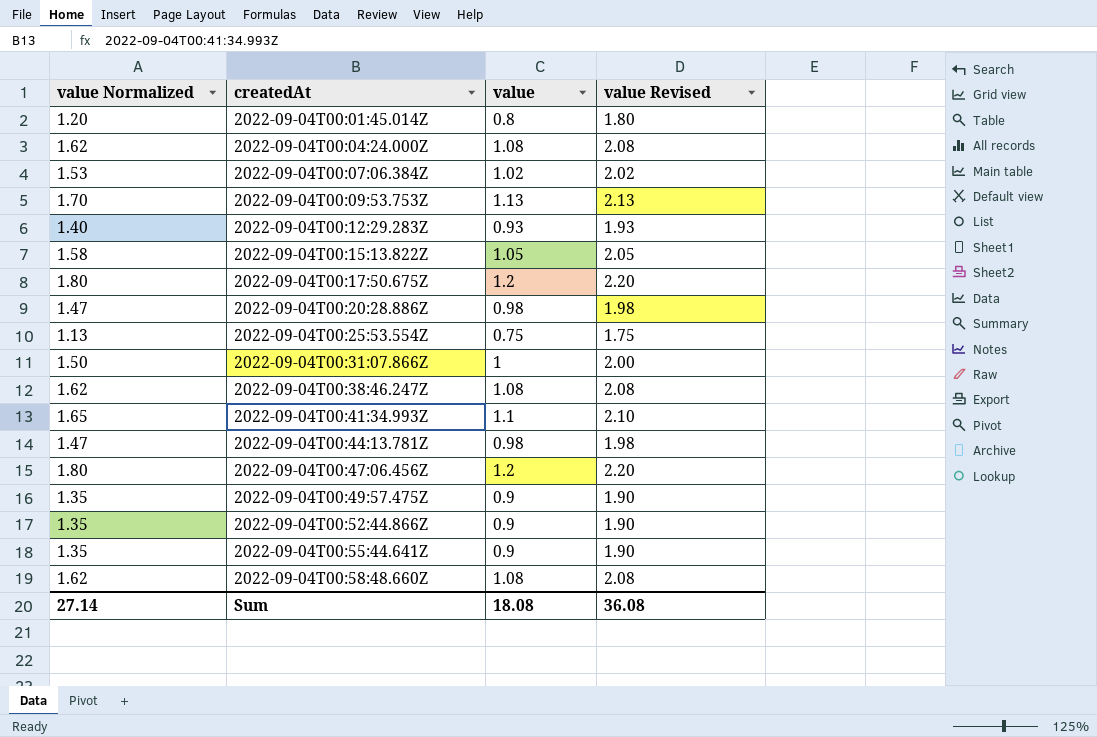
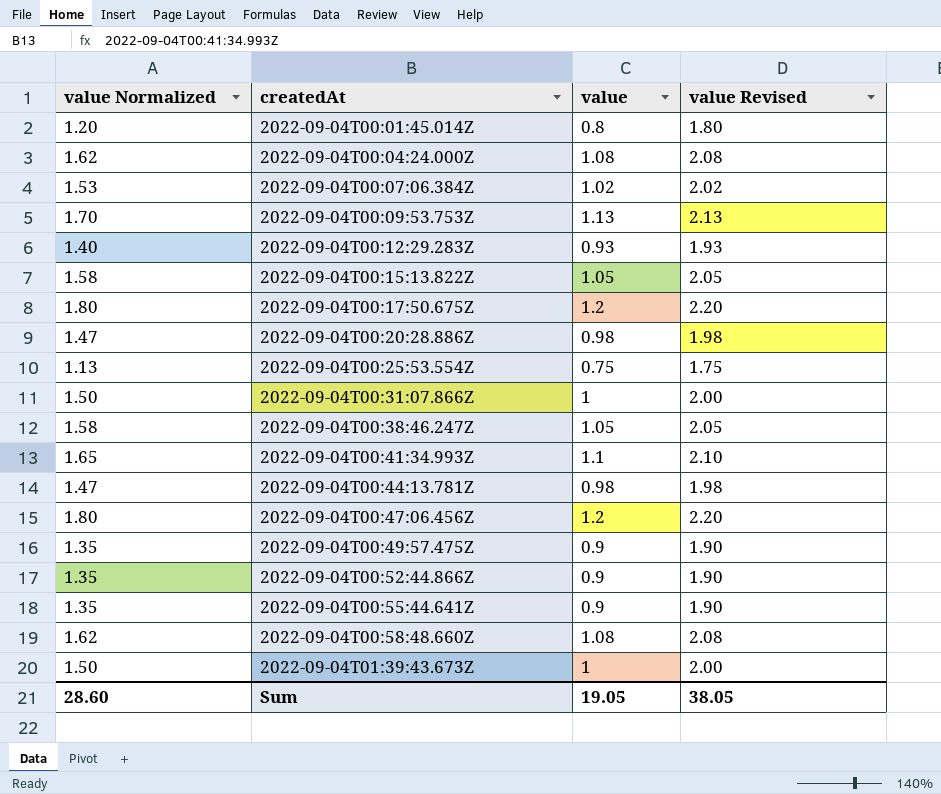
2022-09-04T00:38:46.247Z | value Normalized: 1.62 -> 1.58
2022-09-04T00:38:46.247Z | value: 1.08 -> 1.05
2022-09-04T00:38:46.247Z | value Revised: 2.08 -> 2.05
row 2022-09-04T01:39:43.673Z: none -> 1.50 | 1 | 2.00
Sum | value Normalized: 27.14 -> 28.60
Sum | value: 18.08 -> 19.05
Sum | value Revised: 36.08 -> 38.05

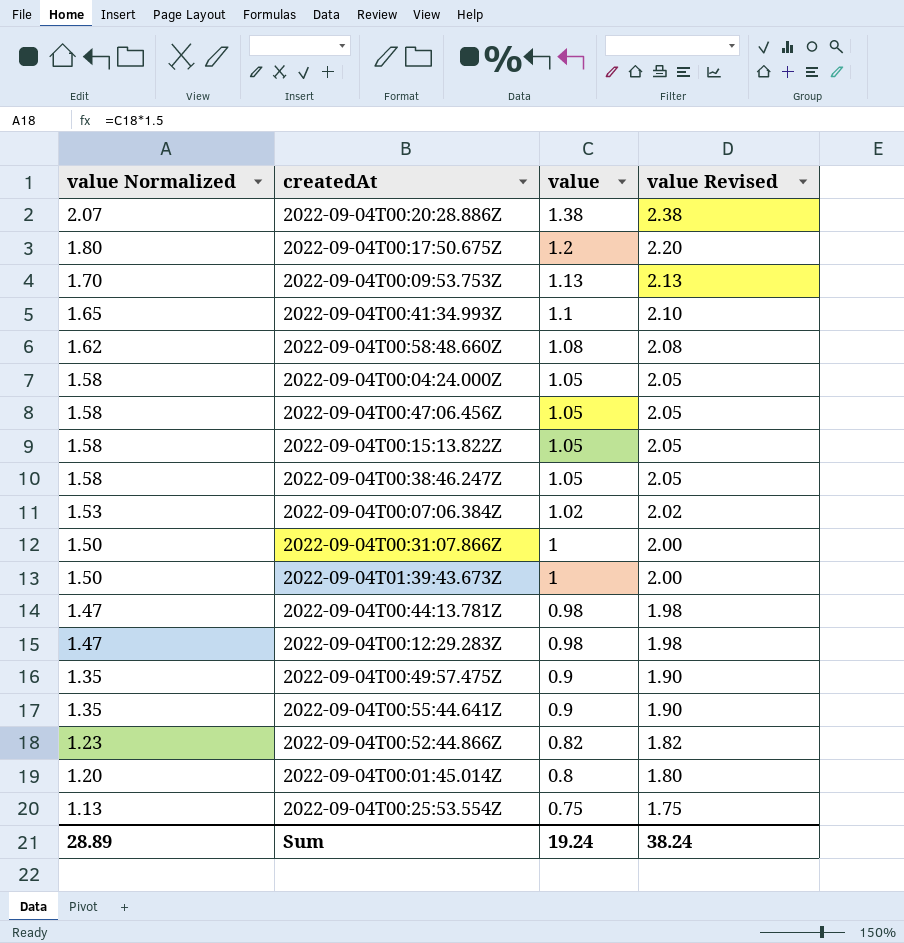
row order: createdAt ascending -> value Normalized descending
2022-09-04T00:20:28.886Z | value Normalized: 1.47 -> 2.07
2022-09-04T00:20:28.886Z | value: 0.98 -> 1.38
2022-09-04T00:20:28.886Z | value Revised: 1.98 -> 2.38
2022-09-04T00:04:24.000Z | value Normalized: 1.62 -> 1.58
2022-09-04T00:04:24.000Z | value: 1.08 -> 1.05
2022-09-04T00:04:24.000Z | value Revised: 2.08 -> 2.05
2022-09-04T00:47:06.456Z | value Normalized: 1.80 -> 1.58
2022-09-04T00:47:06.456Z | value: 1.2 -> 1.05
2022-09-04T00:47:06.456Z | value Revised: 2.20 -> 2.05
2022-09-04T00:12:29.283Z | value Normalized: 1.40 -> 1.47
2022-09-04T00:12:29.283Z | value: 0.93 -> 0.98
2022-09-04T00:12:29.283Z | value Revised: 1.93 -> 1.98
2022-09-04T00:52:44.866Z | value Normalized: 1.35 -> 1.23
2022-09-04T00:52:44.866Z | value: 0.9 -> 0.82
2022-09-04T00:52:44.866Z | value Revised: 1.90 -> 1.82
Sum | value Normalized: 28.60 -> 28.89
Sum | value: 19.05 -> 19.24
Sum | value Revised: 38.05 -> 38.24

